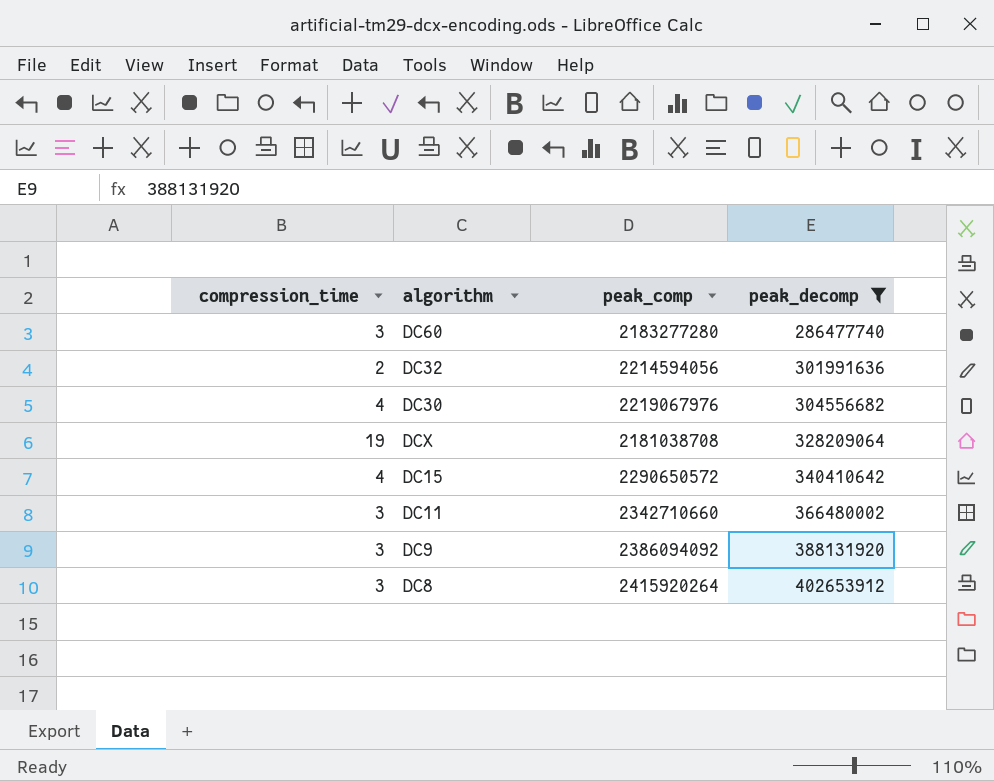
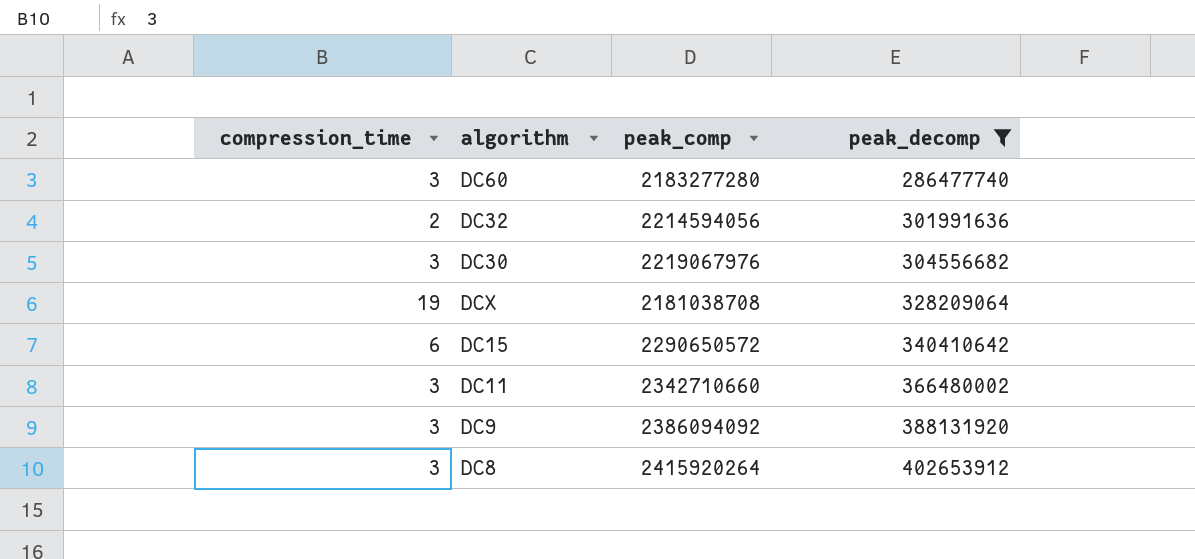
DC30 | compression_time: 4 -> 3
DC15 | compression_time: 4 -> 6

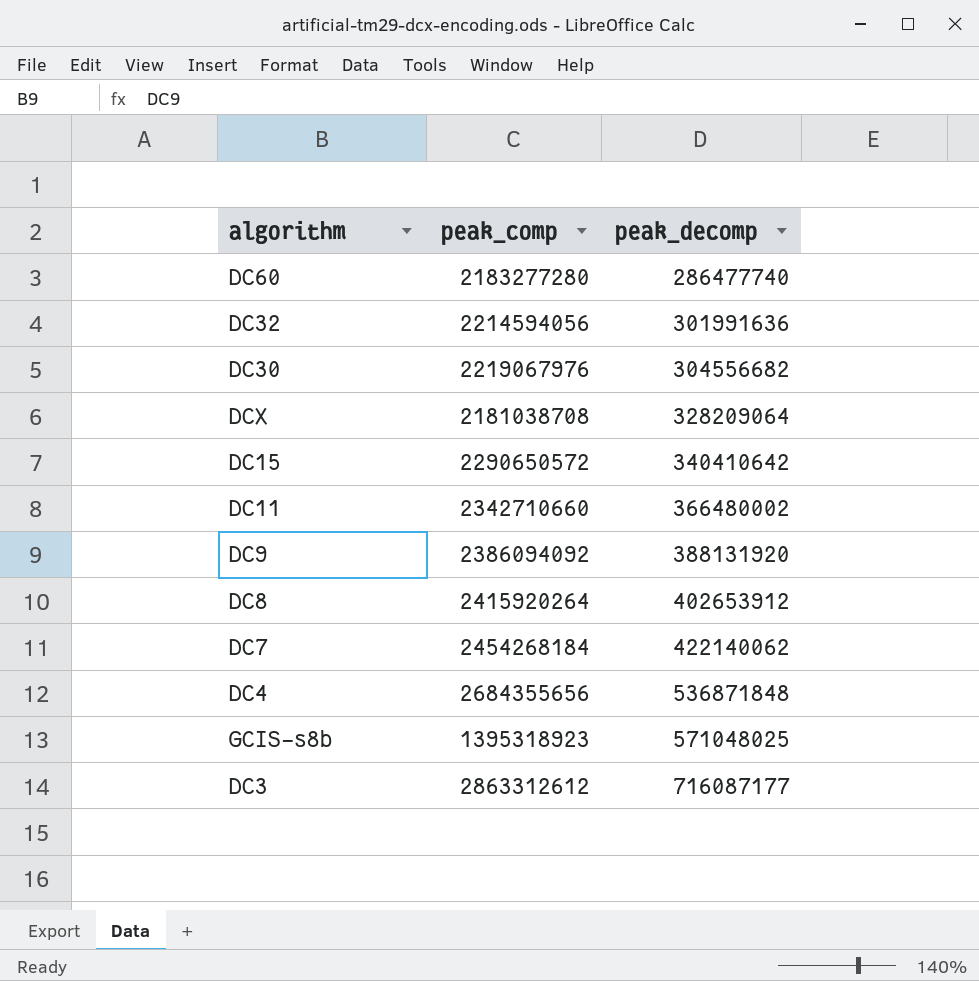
filter: peak_decomp <= 402653912 -> none
column compression_time | position: 1 -> none

